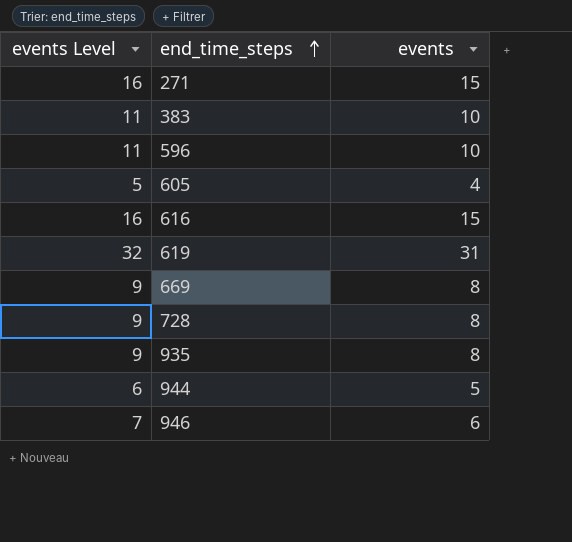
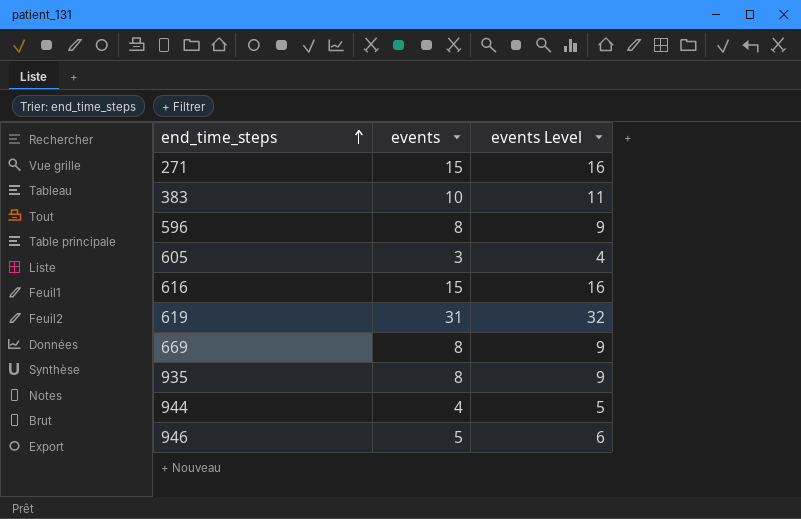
column events Level | position: 1 -> 3
row 728: 9 | 8 -> none
596 | events: 10 -> 8
596 | events Level: 11 -> 9
605 | events: 4 -> 3
605 | events Level: 5 -> 4
944 | events: 5 -> 4
944 | events Level: 6 -> 5
946 | events: 6 -> 5
946 | events Level: 7 -> 6

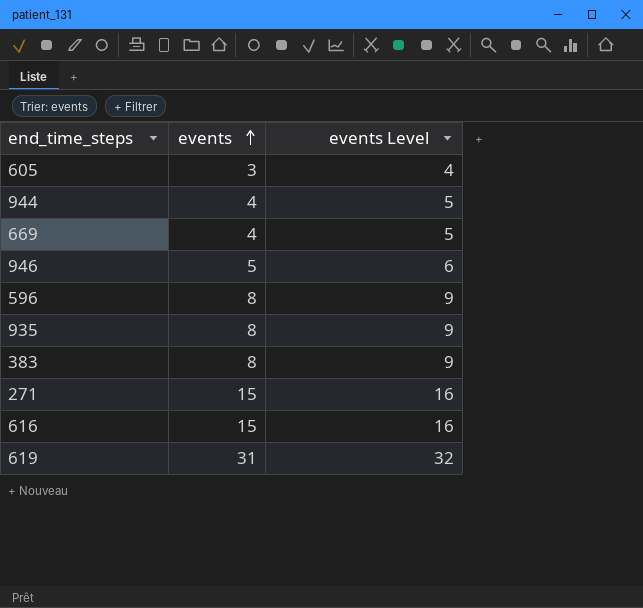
row order: end_time_steps ascending -> events ascending
669 | events: 8 -> 4
669 | events Level: 9 -> 5
383 | events: 10 -> 8
383 | events Level: 11 -> 9

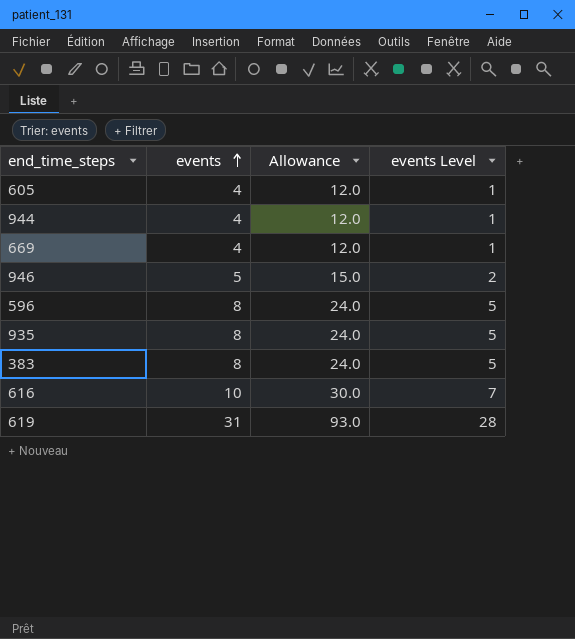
column Allowance | formula: none -> [events] * 3
column events Level | formula: [events] + 1 -> [events] - 3
row 271: 15 | 16 -> none
605 | events: 3 -> 4
616 | events: 15 -> 10

